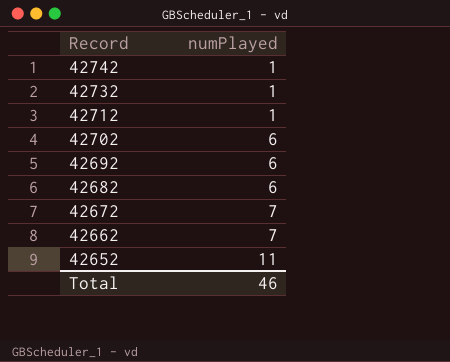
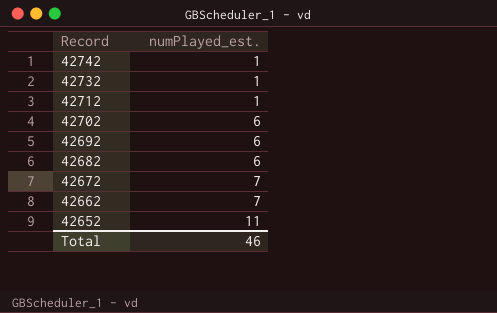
column name: numPlayed -> numPlayed_est.

